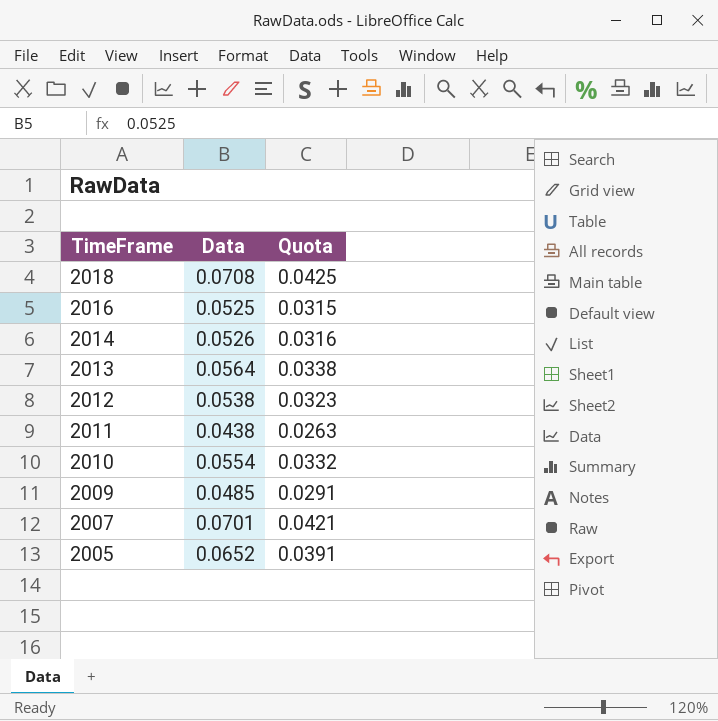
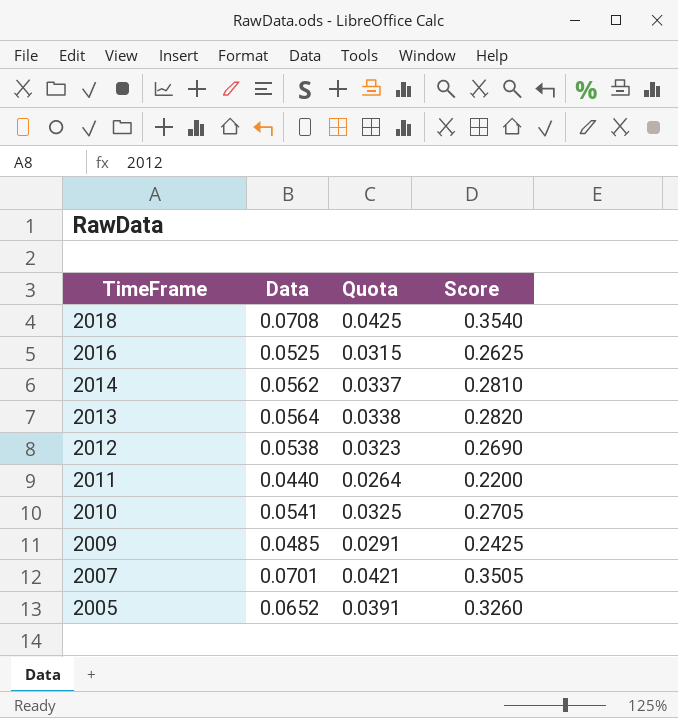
column Score | formula: none -> [Data] * 5
2014 | Data: 0.0526 -> 0.0562
2014 | Quota: 0.0316 -> 0.0337
2011 | Data: 0.0438 -> 0.0440
2011 | Quota: 0.0263 -> 0.0264
2010 | Data: 0.0554 -> 0.0541
2010 | Quota: 0.0332 -> 0.0325

